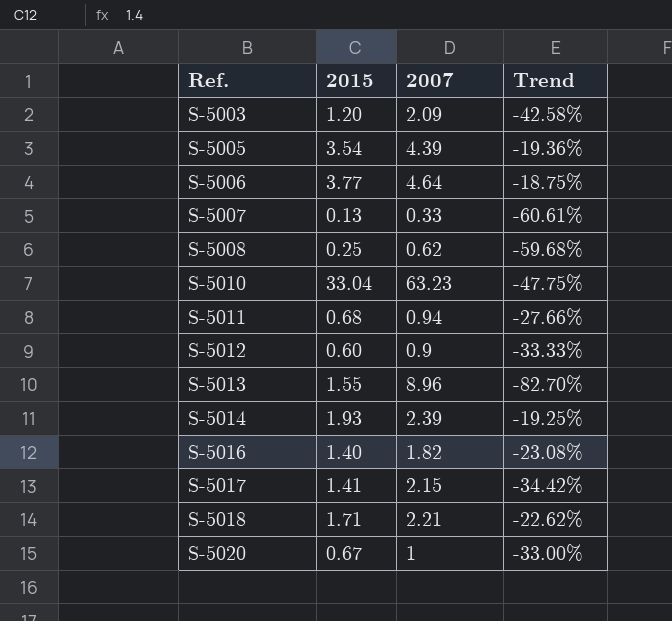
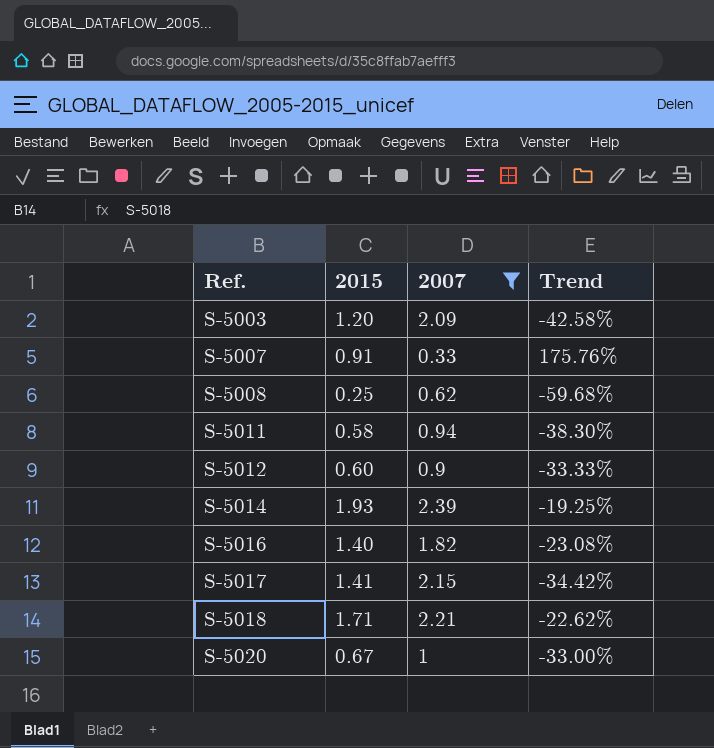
filter: none -> 2007 <= 2.39
S-5007 | 2015: 0.13 -> 0.91
S-5007 | Trend: -60.61% -> 175.76%
S-5011 | 2015: 0.68 -> 0.58
S-5011 | Trend: -27.66% -> -38.30%

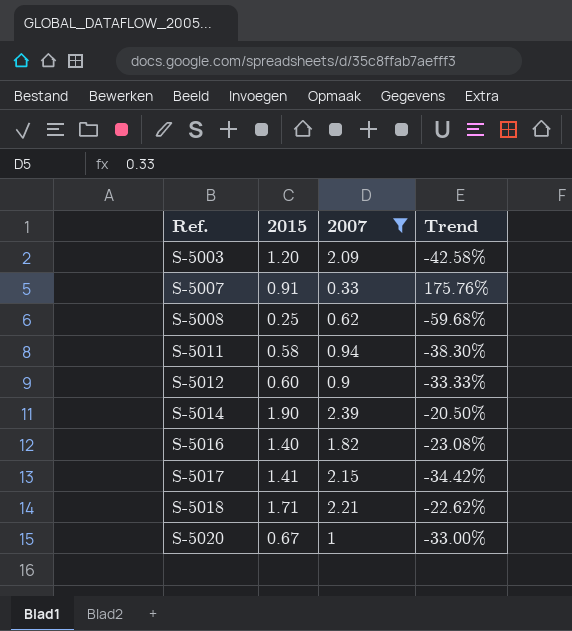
S-5014 | 2015: 1.93 -> 1.90
S-5014 | Trend: -19.25% -> -20.50%

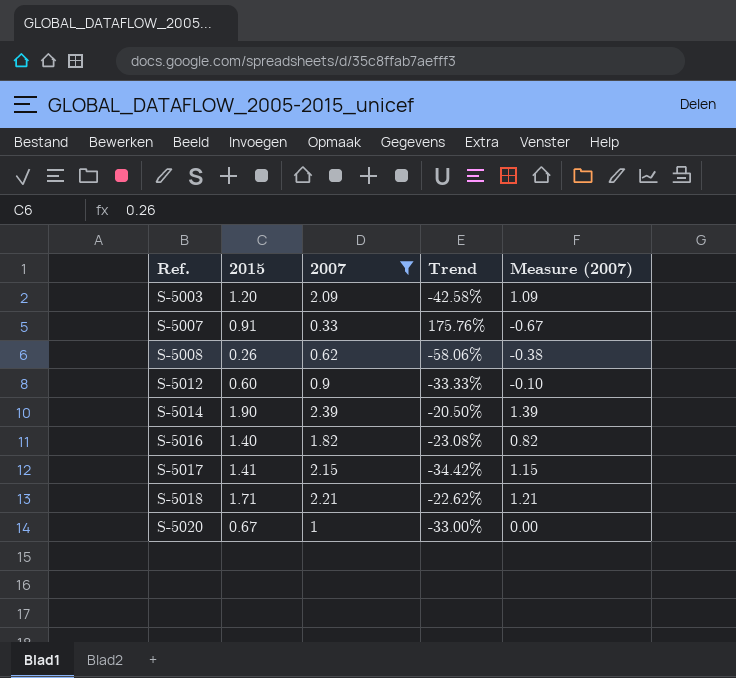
column Measure (2007) | formula: none -> [2007] - 1
row S-5011: 0.58 | 0.94 | -38.30% -> none
S-5008 | 2015: 0.25 -> 0.26
S-5008 | Trend: -59.68% -> -58.06%

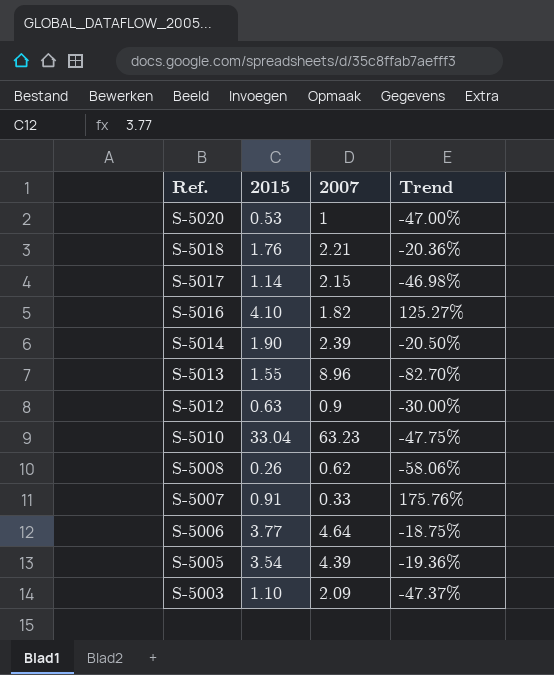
filter: 2007 <= 2.39 -> none
row order: Ref. ascending -> Ref. descending
column Measure (2007) | formula: [2007] - 1 -> none
S-5020 | 2015: 0.67 -> 0.53
S-5020 | Trend: -33.00% -> -47.00%
S-5018 | 2015: 1.71 -> 1.76
S-5018 | Trend: -22.62% -> -20.36%
S-5017 | 2015: 1.41 -> 1.14
S-5017 | Trend: -34.42% -> -46.98%
S-5016 | 2015: 1.40 -> 4.10
S-5016 | Trend: -23.08% -> 125.27%
S-5012 | 2015: 0.60 -> 0.63
S-5012 | Trend: -33.33% -> -30.00%
S-5003 | 2015: 1.20 -> 1.10
S-5003 | Trend: -42.58% -> -47.37%

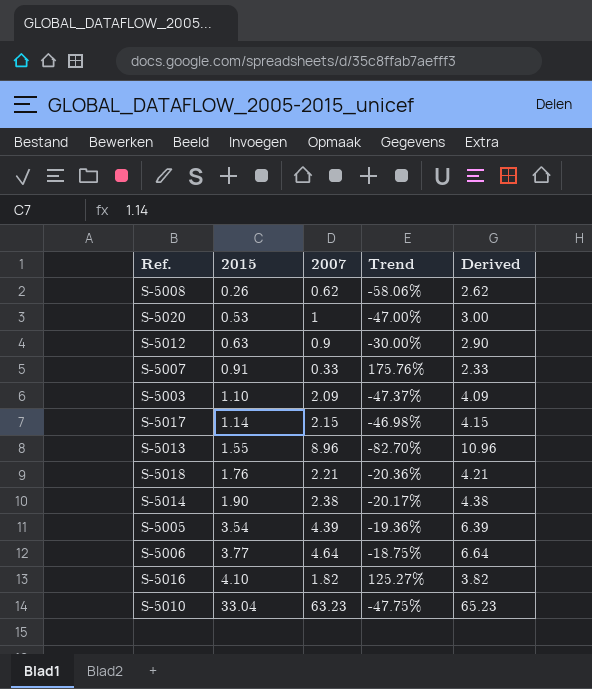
row order: Ref. descending -> 2015 ascending
column Derived | formula: none -> [2007] + 2
S-5014 | 2007: 2.39 -> 2.38
S-5014 | Trend: -20.50% -> -20.17%

